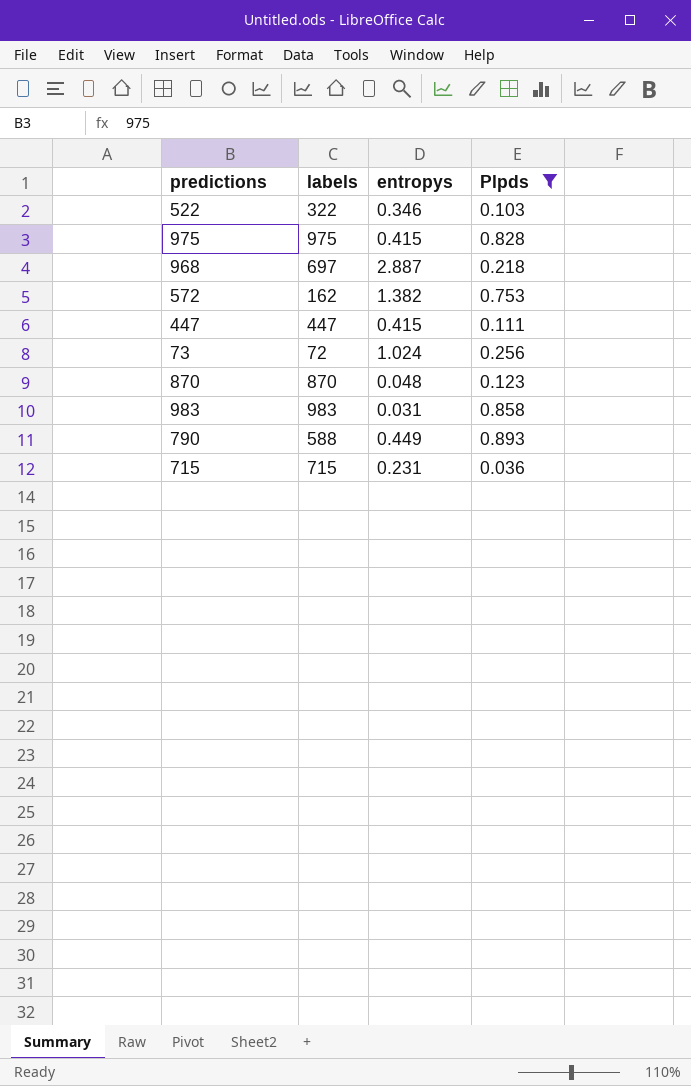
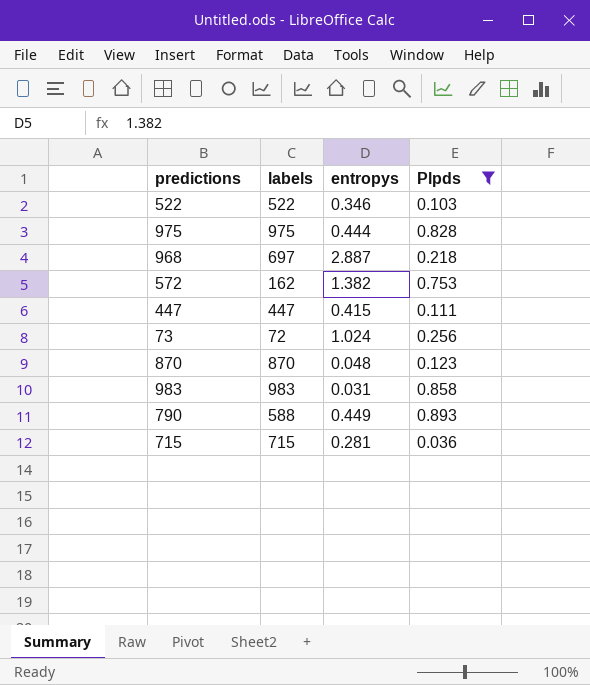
522 | labels: 322 -> 522
975 | entropys: 0.415 -> 0.444
715 | entropys: 0.231 -> 0.281

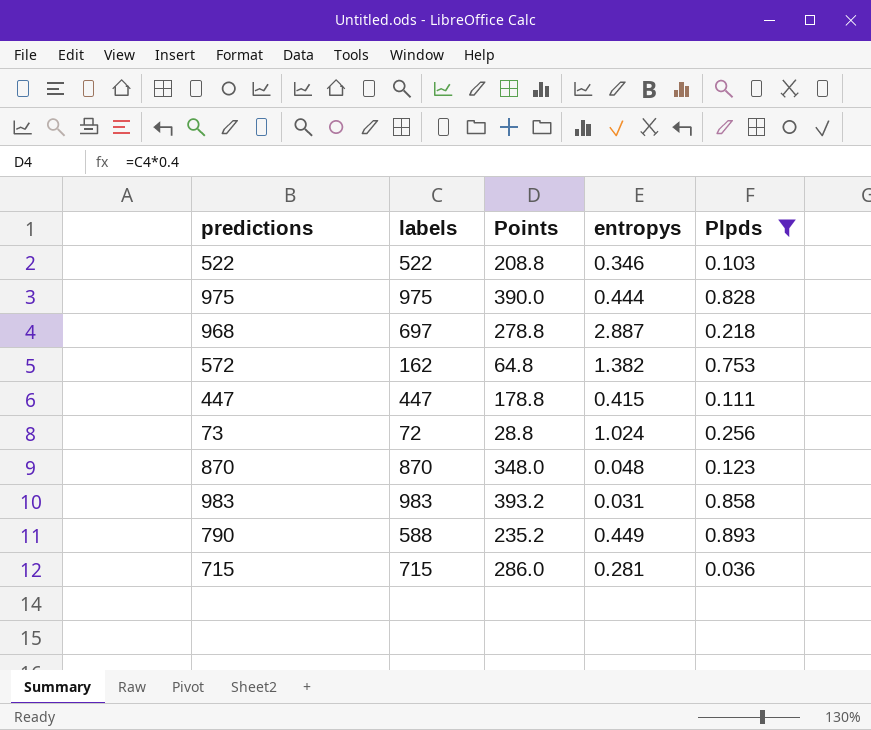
column Points | formula: none -> [labels] * 0.4

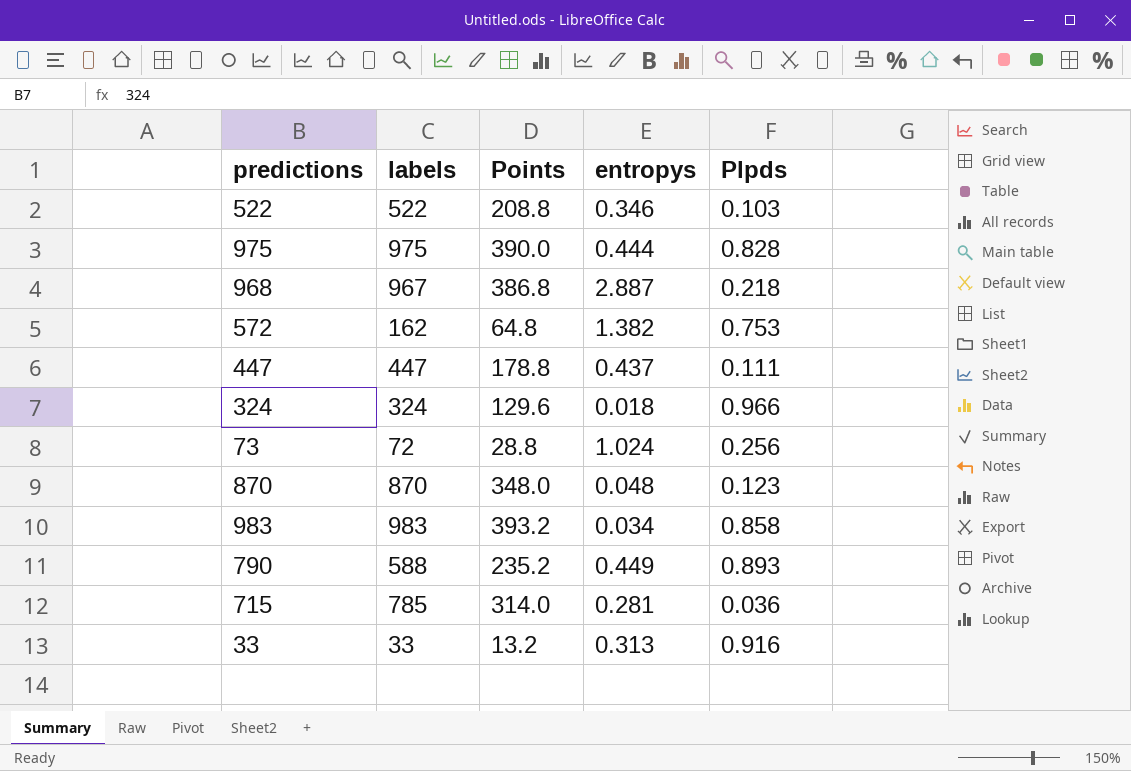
filter: Plpds <= 0.893 -> none
968 | labels: 697 -> 967
968 | Points: 278.8 -> 386.8
447 | entropys: 0.415 -> 0.437
983 | entropys: 0.031 -> 0.034
715 | labels: 715 -> 785
715 | Points: 286.0 -> 314.0

